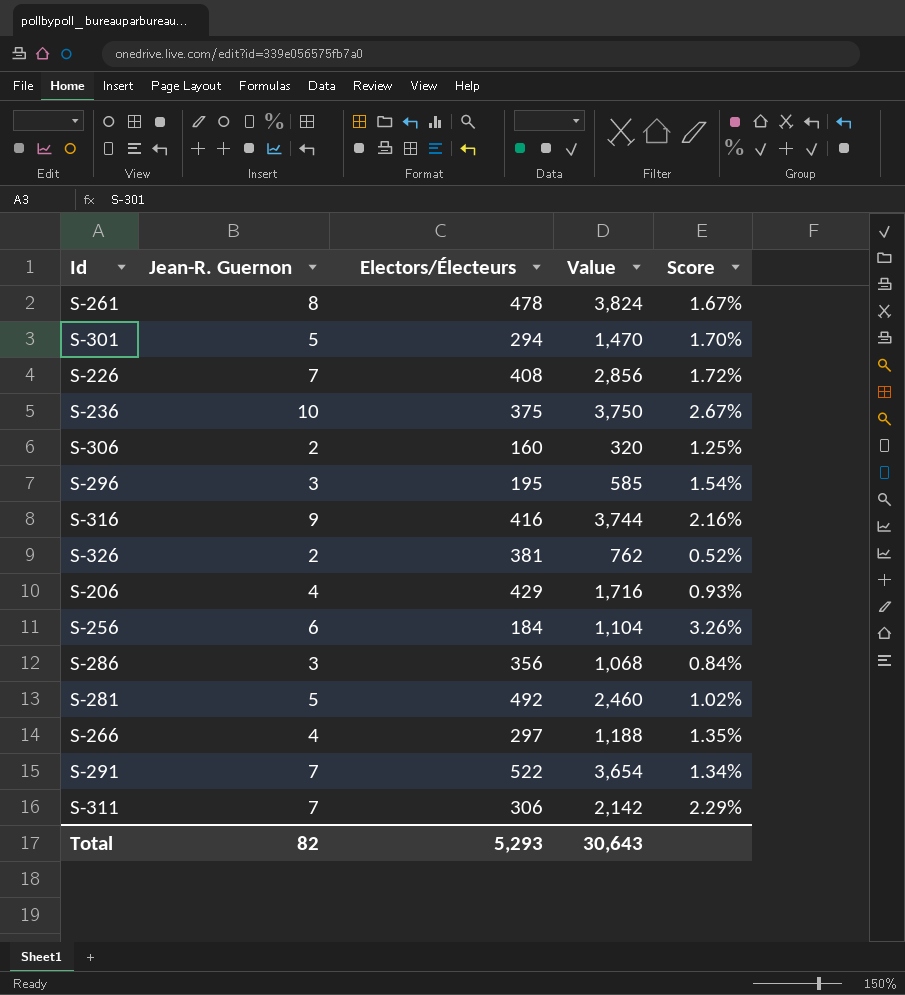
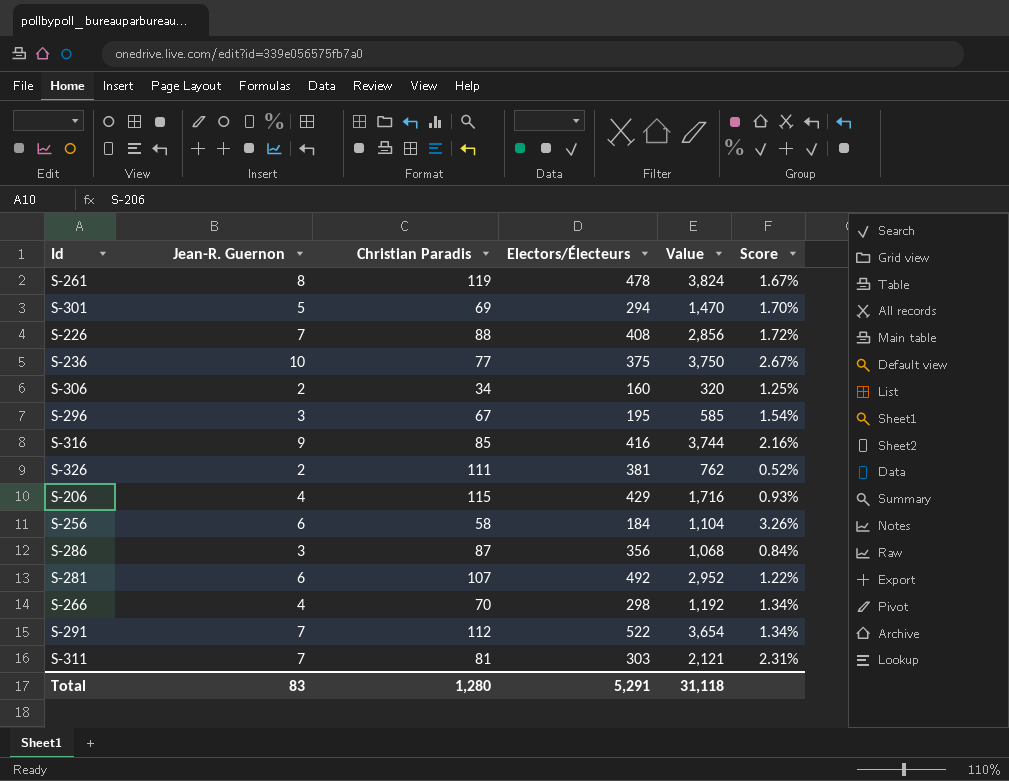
column Christian Paradis | position: none -> 3
S-281 | Jean-R. Guernon: 5 -> 6
S-281 | Value: 2,460 -> 2,952
S-281 | Score: 1.02% -> 1.22%
S-266 | Electors/Électeurs: 297 -> 298
S-266 | Value: 1,188 -> 1,192
S-266 | Score: 1.35% -> 1.34%
S-311 | Electors/Électeurs: 306 -> 303
S-311 | Value: 2,142 -> 2,121
S-311 | Score: 2.29% -> 2.31%
Total | Jean-R. Guernon: 82 -> 83
Total | Electors/Électeurs: 5,293 -> 5,291
Total | Value: 30,643 -> 31,118

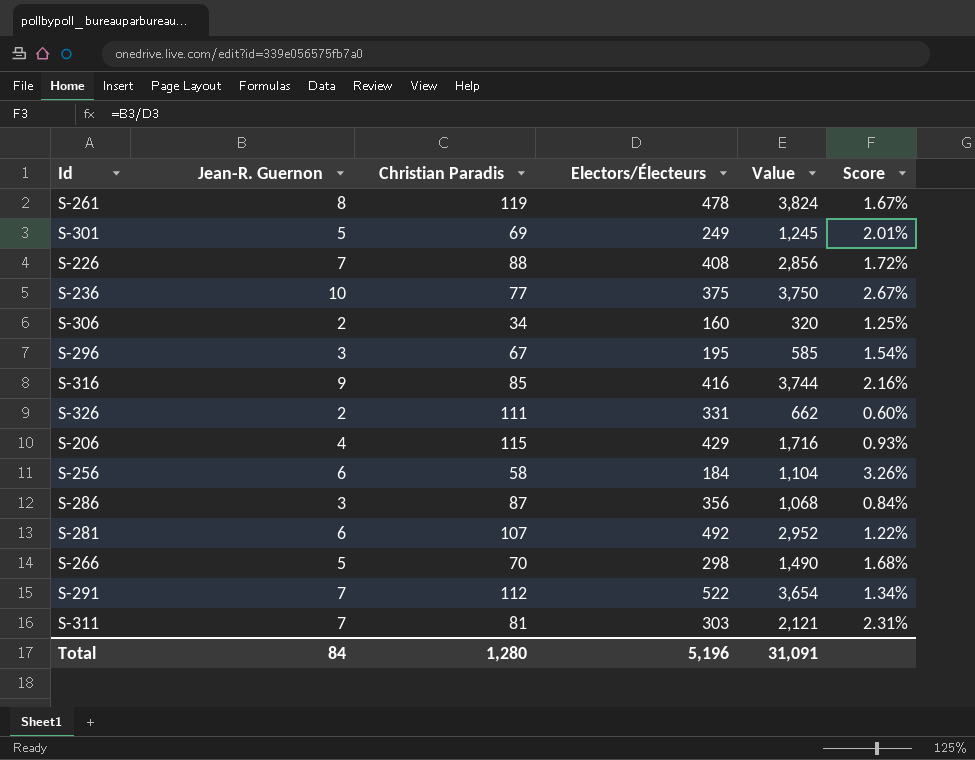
S-301 | Electors/Électeurs: 294 -> 249
S-301 | Value: 1,470 -> 1,245
S-301 | Score: 1.70% -> 2.01%
S-326 | Electors/Électeurs: 381 -> 331
S-326 | Value: 762 -> 662
S-326 | Score: 0.52% -> 0.60%
S-266 | Jean-R. Guernon: 4 -> 5
S-266 | Value: 1,192 -> 1,490
S-266 | Score: 1.34% -> 1.68%
Total | Jean-R. Guernon: 83 -> 84
Total | Electors/Électeurs: 5,291 -> 5,196
Total | Value: 31,118 -> 31,091

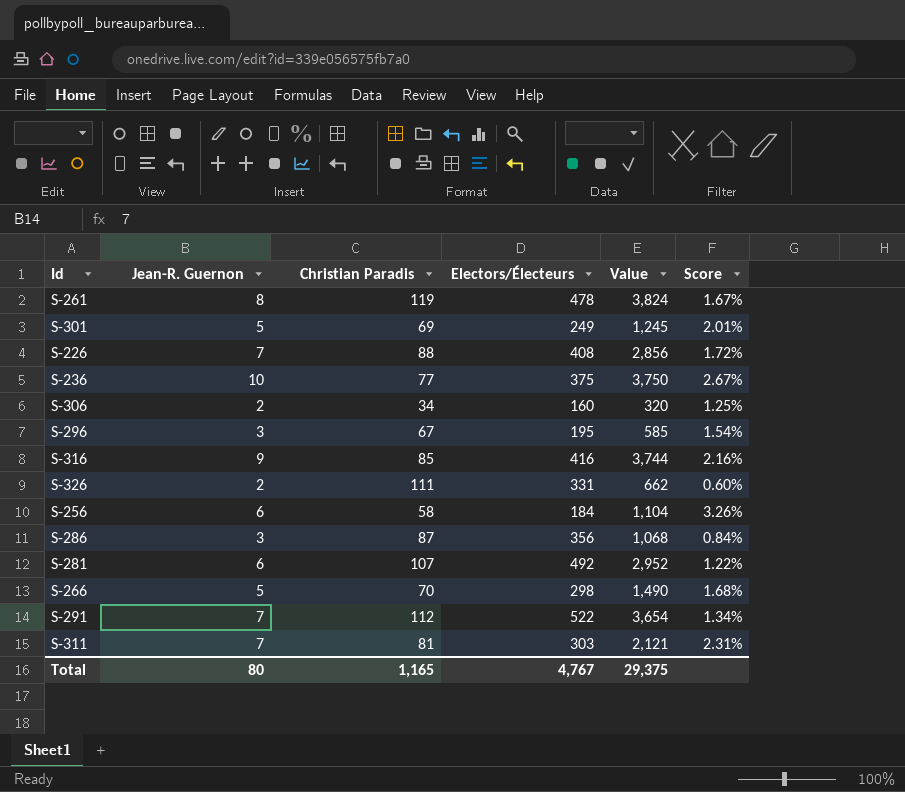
row S-206: 4 | 115 | 429 | 1,716 | 0.93% -> none
Total | Jean-R. Guernon: 84 -> 80
Total | Christian Paradis: 1,280 -> 1,165
Total | Electors/Électeurs: 5,196 -> 4,767
Total | Value: 31,091 -> 29,375

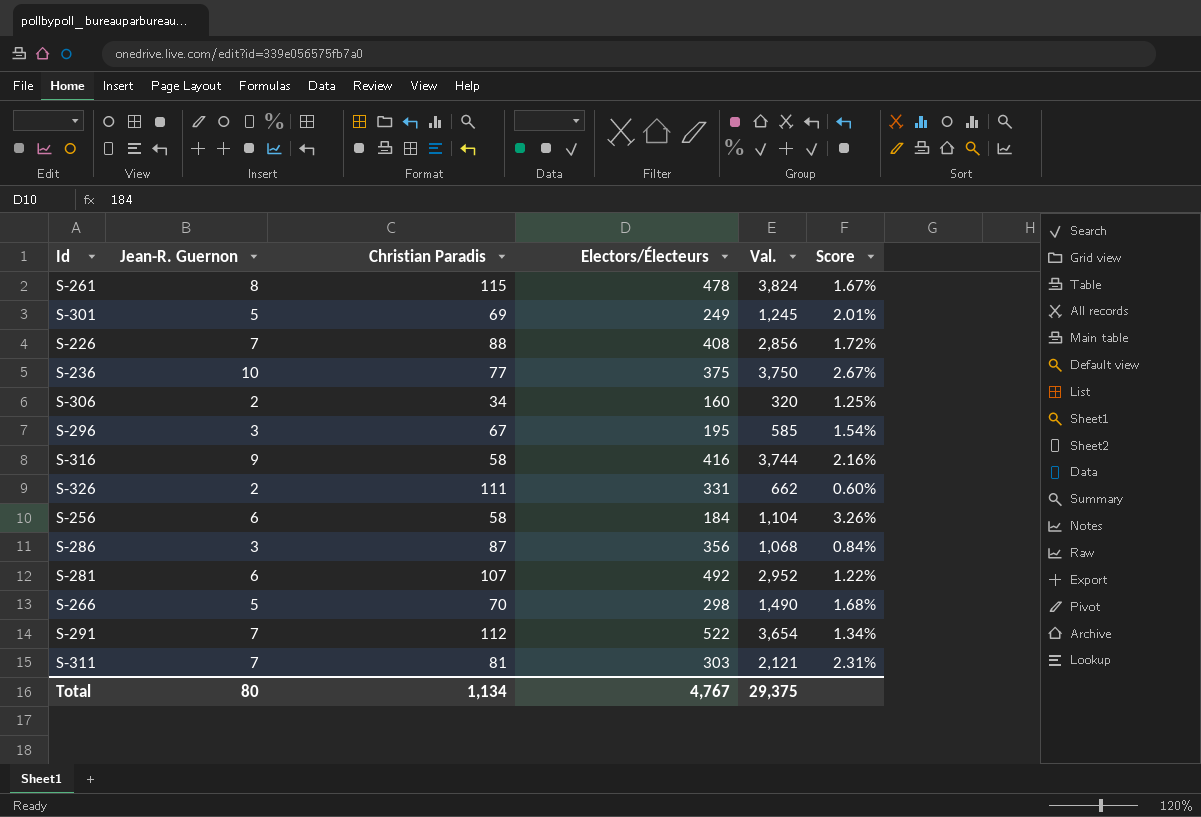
column name: Value -> Val.
S-261 | Christian Paradis: 119 -> 115
S-316 | Christian Paradis: 85 -> 58
Total | Christian Paradis: 1,165 -> 1,134

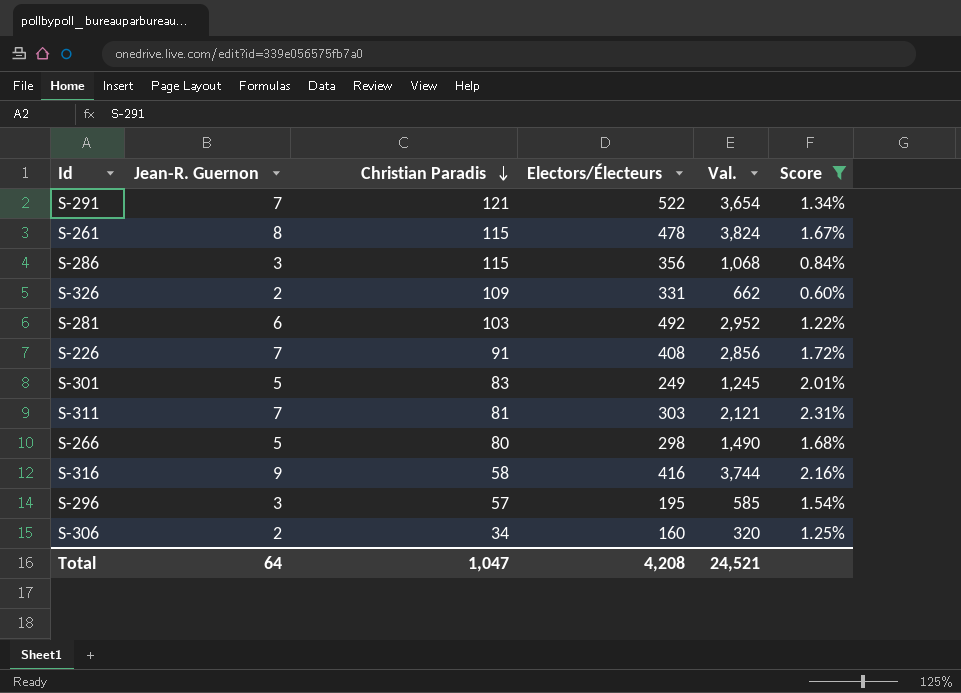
filter: none -> Score <= 2.31%
row order: none -> Christian Paradis descending
S-291 | Christian Paradis: 112 -> 121
S-286 | Christian Paradis: 87 -> 115
S-326 | Christian Paradis: 111 -> 109
S-281 | Christian Paradis: 107 -> 103
S-226 | Christian Paradis: 88 -> 91
S-301 | Christian Paradis: 69 -> 83
S-266 | Christian Paradis: 70 -> 80
S-296 | Christian Paradis: 67 -> 57
Total | Jean-R. Guernon: 80 -> 64
Total | Christian Paradis: 1,134 -> 1,047
Total | Electors/Électeurs: 4,767 -> 4,208
Total | Val.: 29,375 -> 24,521

